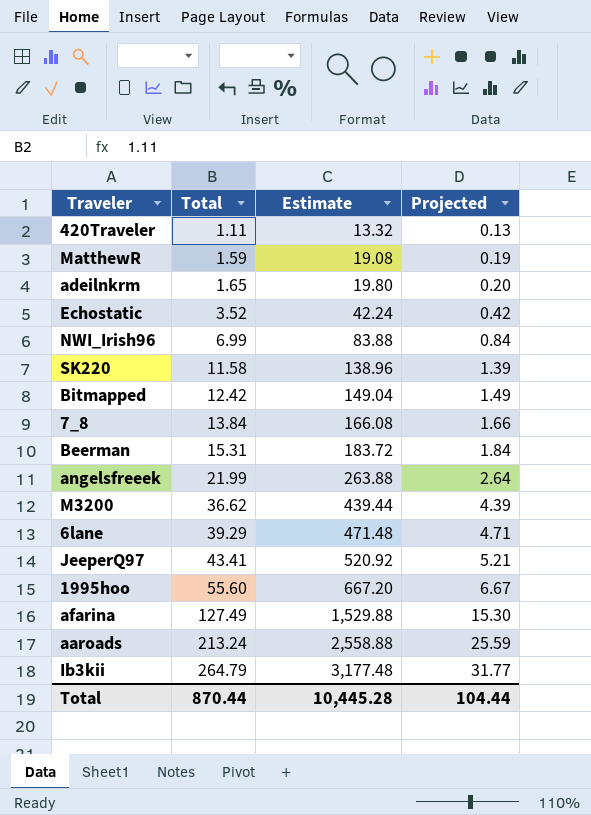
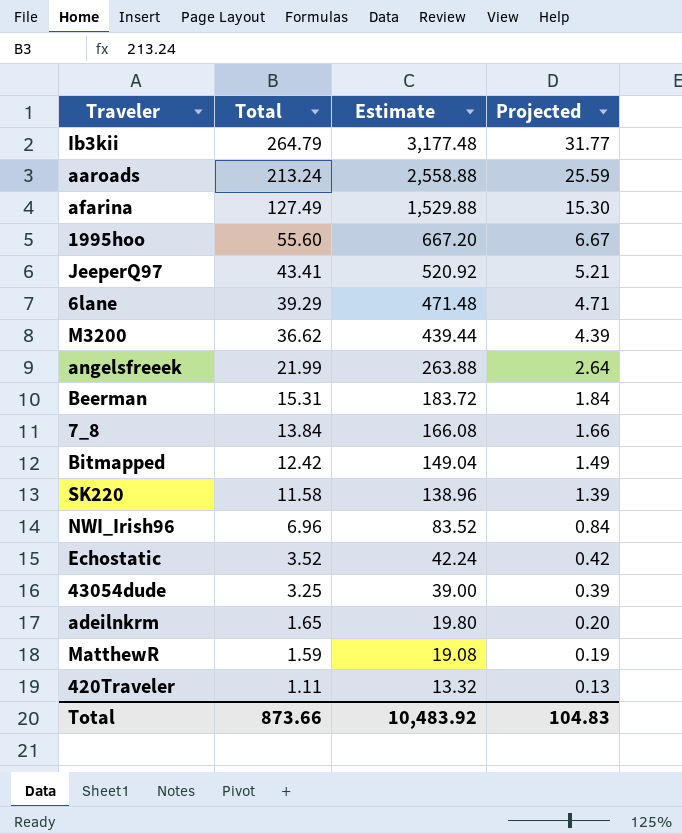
row order: Total ascending -> Total descending
NWI_Irish96 | Total: 6.99 -> 6.96
NWI_Irish96 | Estimate: 83.88 -> 83.52
row 43054dude: none -> 3.25 | 39.00 | 0.39
Total | Total: 870.44 -> 873.66
Total | Estimate: 10,445.28 -> 10,483.92
Total | Projected: 104.44 -> 104.83

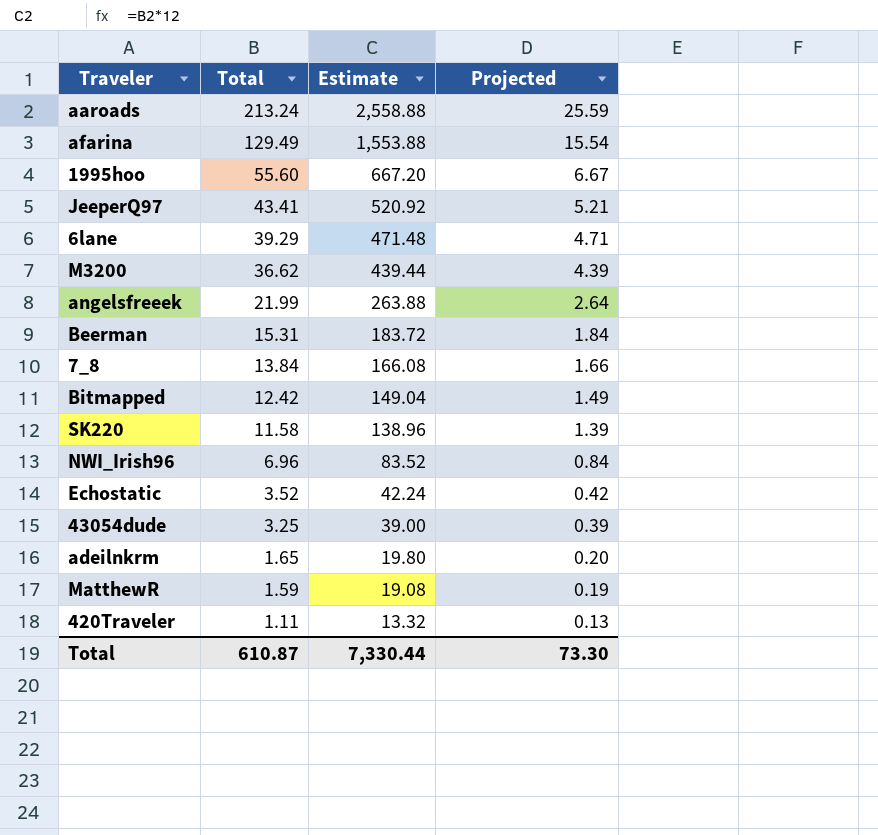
row Ib3kii: 264.79 | 3,177.48 | 31.77 -> none
afarina | Total: 127.49 -> 129.49
afarina | Estimate: 1,529.88 -> 1,553.88
afarina | Projected: 15.30 -> 15.54
Total | Total: 873.66 -> 610.87
Total | Estimate: 10,483.92 -> 7,330.44
Total | Projected: 104.83 -> 73.30

